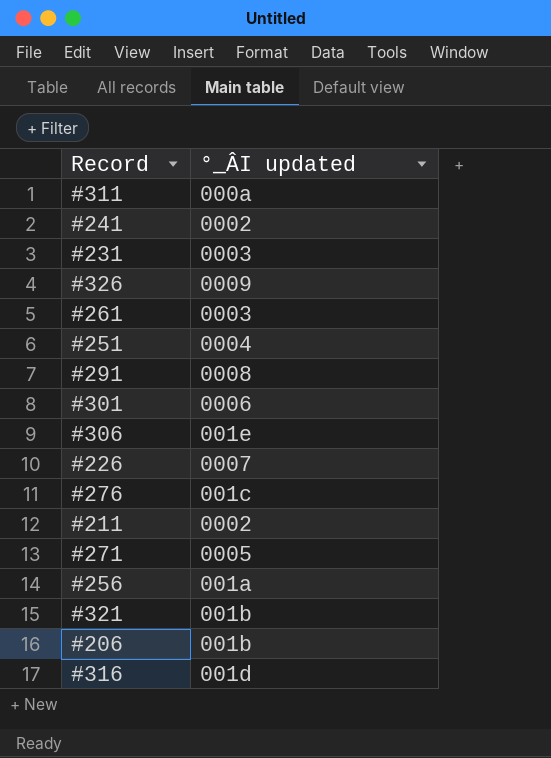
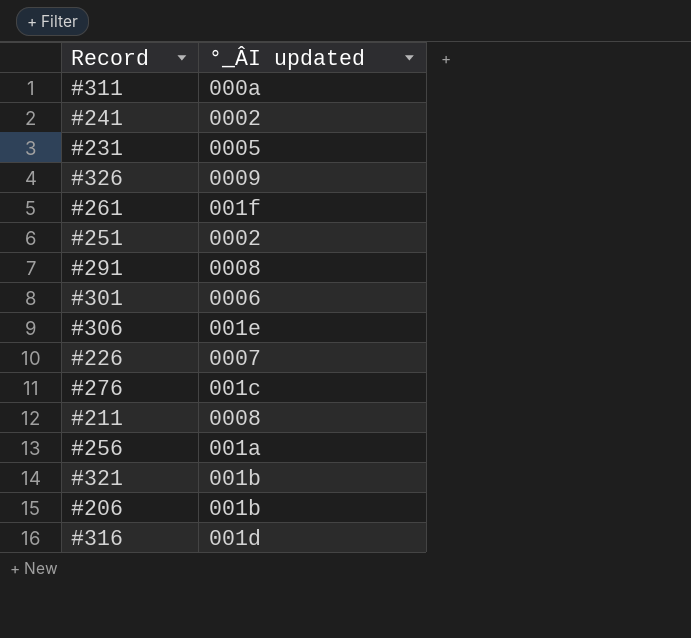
row #271: 0005 -> none
#231 | °_ÂI updated: 0003 -> 0005
#261 | °_ÂI updated: 0003 -> 001f
#251 | °_ÂI updated: 0004 -> 0002
#211 | °_ÂI updated: 0002 -> 0008

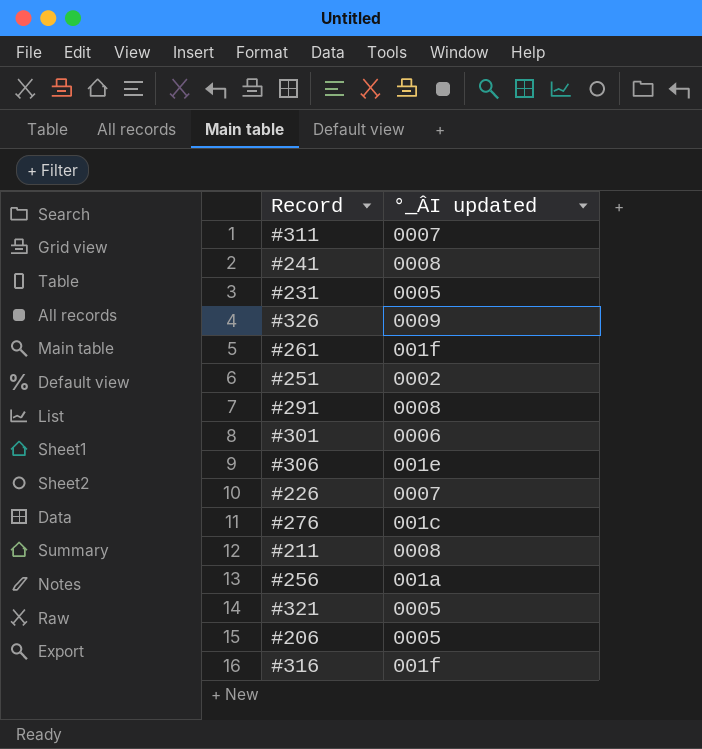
#311 | °_ÂI updated: 000a -> 0007
#241 | °_ÂI updated: 0002 -> 0008
#321 | °_ÂI updated: 001b -> 0005
#206 | °_ÂI updated: 001b -> 0005
#316 | °_ÂI updated: 001d -> 001f

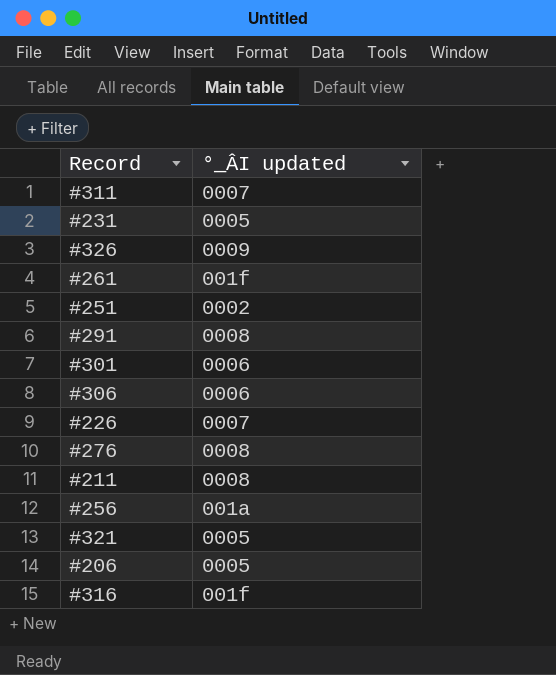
row #241: 0008 -> none
#306 | °_ÂI updated: 001e -> 0006
#276 | °_ÂI updated: 001c -> 0008

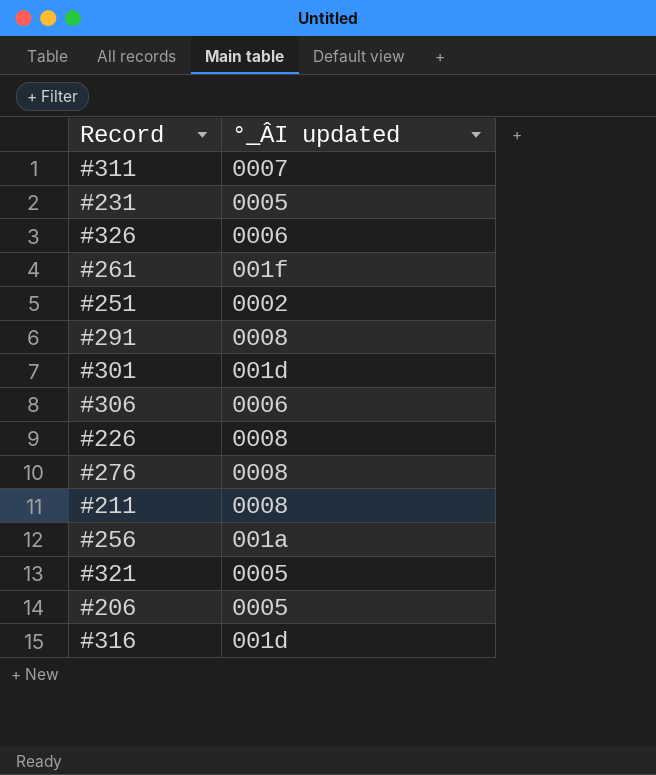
#326 | °_ÂI updated: 0009 -> 0006
#301 | °_ÂI updated: 0006 -> 001d
#226 | °_ÂI updated: 0007 -> 0008
#316 | °_ÂI updated: 001f -> 001d

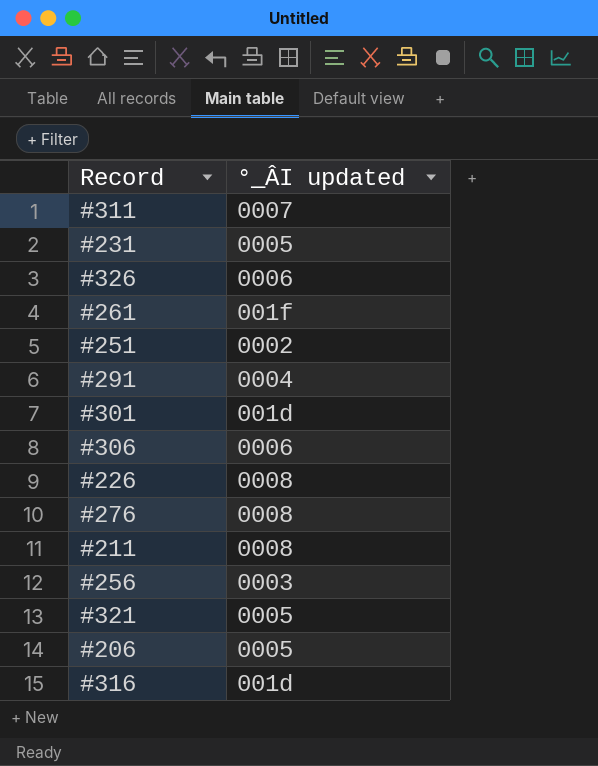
#291 | °_ÂI updated: 0008 -> 0004
#256 | °_ÂI updated: 001a -> 0003

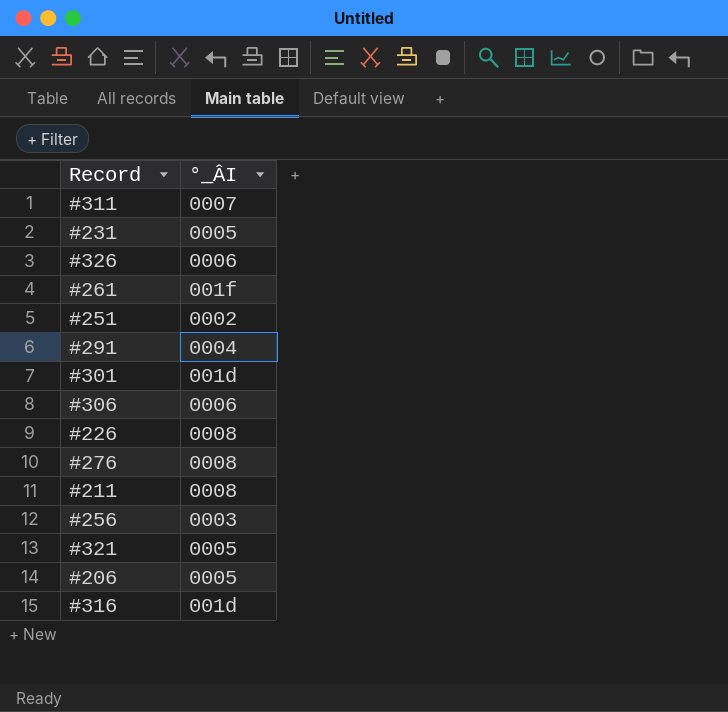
column name: °_ÂI updated -> °_ÂI

